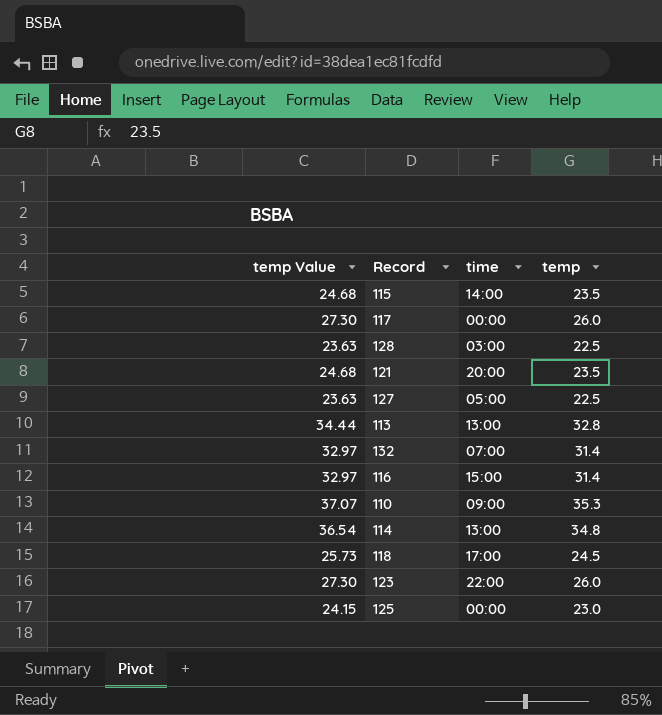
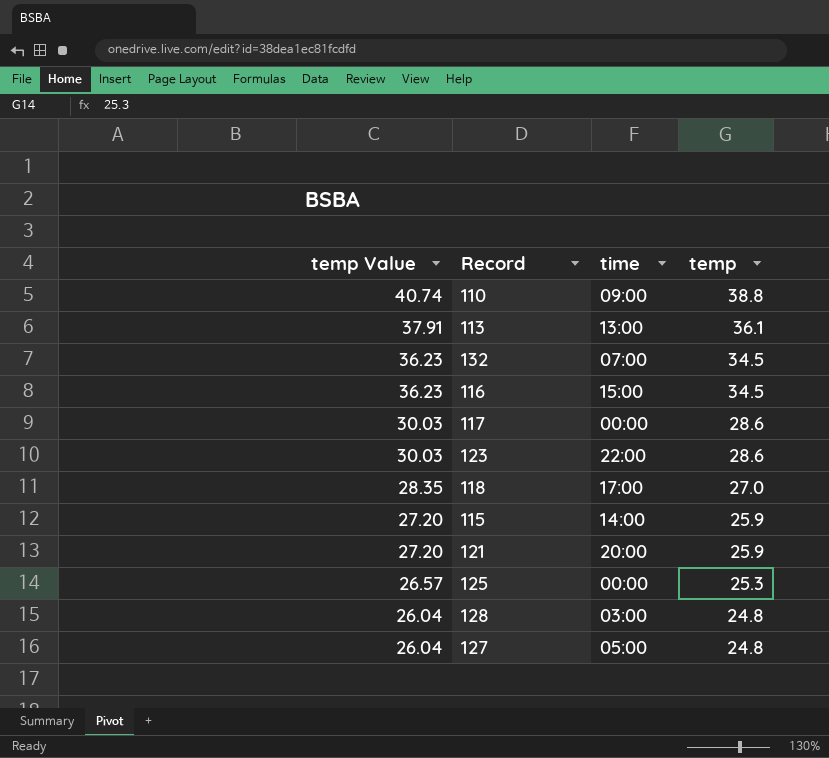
row order: none -> temp Value descending
row 114: 36.54 | 13:00 | 34.8 -> none
110 | temp Value: 37.07 -> 40.74
110 | temp: 35.3 -> 38.8
113 | temp Value: 34.44 -> 37.91
113 | temp: 32.8 -> 36.1
132 | temp Value: 32.97 -> 36.23
132 | temp: 31.4 -> 34.5
116 | temp Value: 32.97 -> 36.23
116 | temp: 31.4 -> 34.5
117 | temp Value: 27.30 -> 30.03
117 | temp: 26.0 -> 28.6
123 | temp Value: 27.30 -> 30.03
123 | temp: 26.0 -> 28.6
118 | temp Value: 25.73 -> 28.35
118 | temp: 24.5 -> 27.0
115 | temp Value: 24.68 -> 27.20
115 | temp: 23.5 -> 25.9
121 | temp Value: 24.68 -> 27.20
121 | temp: 23.5 -> 25.9
125 | temp Value: 24.15 -> 26.57
125 | temp: 23.0 -> 25.3
128 | temp Value: 23.63 -> 26.04
128 | temp: 22.5 -> 24.8
127 | temp Value: 23.63 -> 26.04
127 | temp: 22.5 -> 24.8

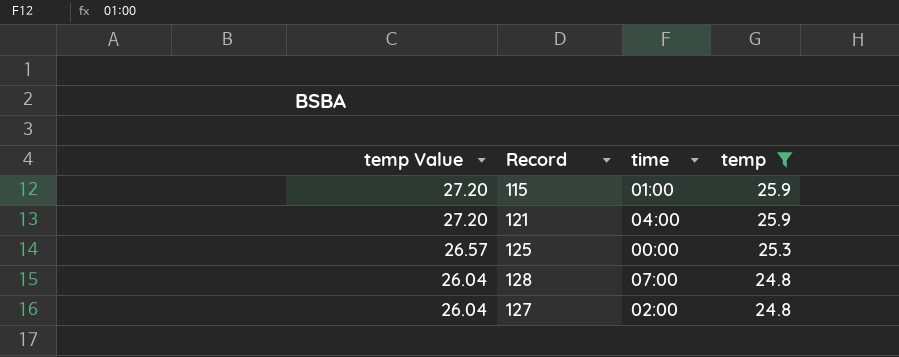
filter: none -> temp <= 25.9
115 | time: 14:00 -> 01:00
121 | time: 20:00 -> 04:00
128 | time: 03:00 -> 07:00
127 | time: 05:00 -> 02:00

